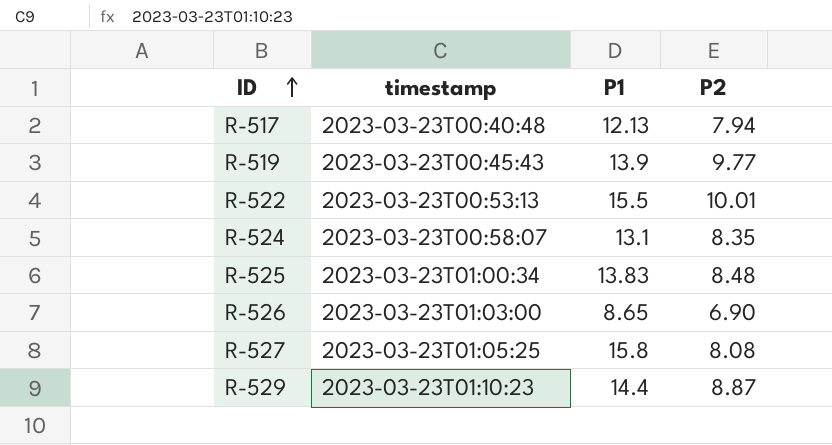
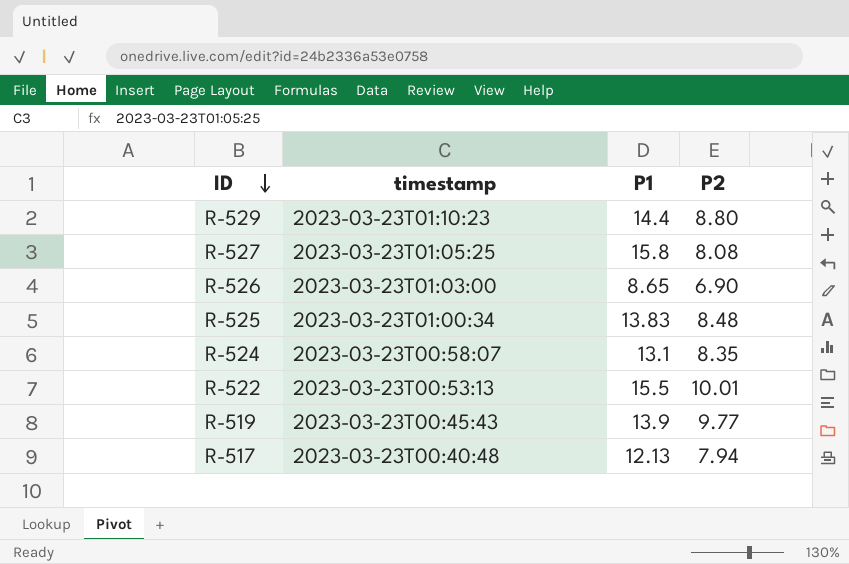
row order: ID ascending -> ID descending
R-529 | P2: 8.87 -> 8.80

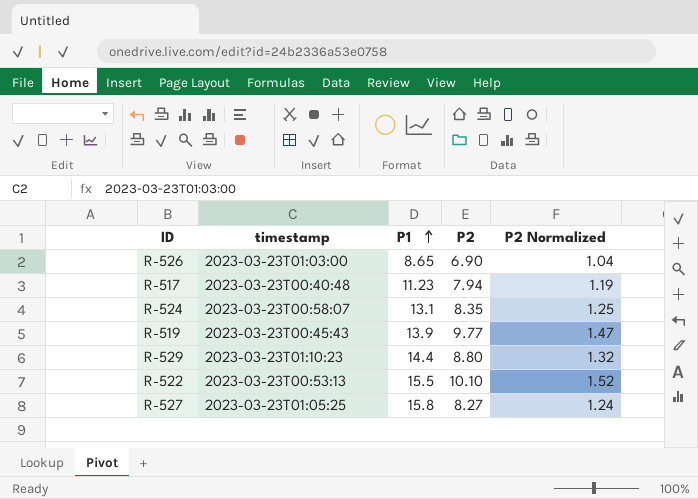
row order: ID descending -> P1 ascending
column P2 Normalized | formula: none -> [P2] * 0.15
row R-525: 2023-03-23T01:00:34 | 13.83 | 8.48 -> none
R-517 | P1: 12.13 -> 11.23
R-522 | P2: 10.01 -> 10.10
R-527 | P2: 8.08 -> 8.27

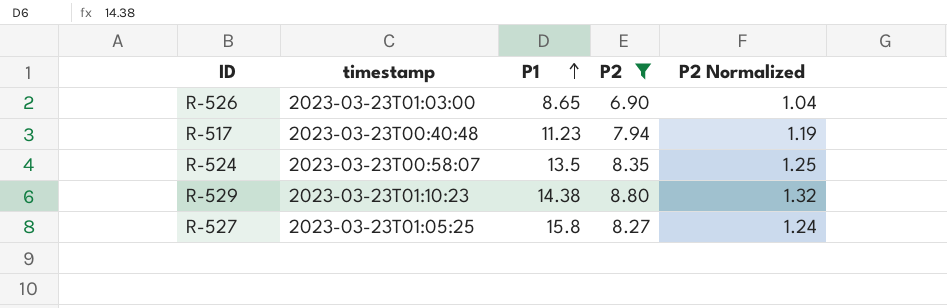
filter: none -> P2 <= 8.80
R-524 | P1: 13.1 -> 13.5
R-529 | P1: 14.4 -> 14.38

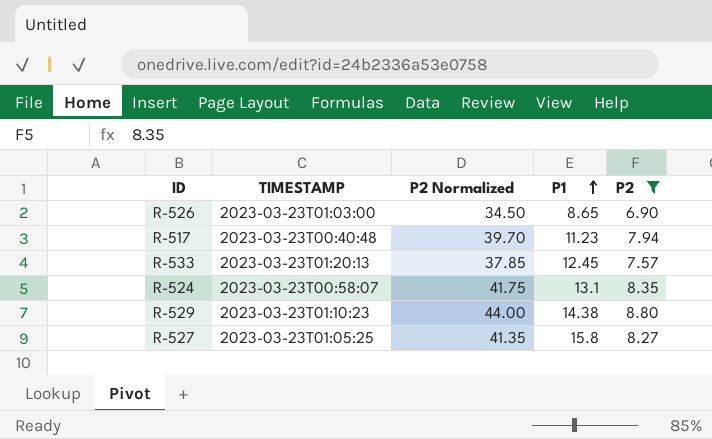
column name: timestamp -> TIMESTAMP
column P2 Normalized | formula: [P2] * 0.15 -> [P2] * 5
column P2 Normalized | position: 5 -> 3
row R-533: none -> 2023-03-23T01:20:13 | 37.85 | 12.45 | 7.57
R-524 | P1: 13.5 -> 13.1

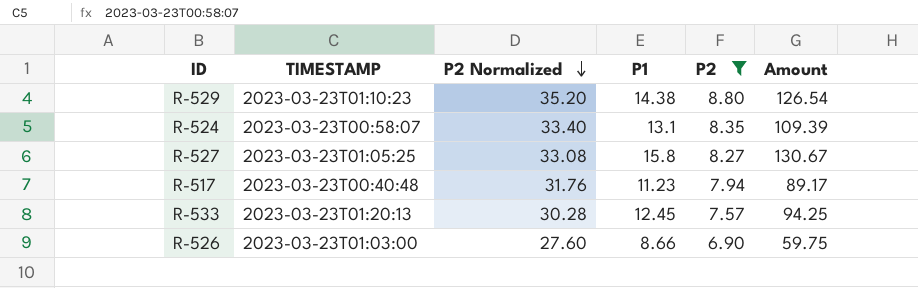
row order: P1 ascending -> P2 Normalized descending
column P2 Normalized | formula: [P2] * 5 -> [P2] * 4
column Amount | formula: none -> [P1] * [P2]
R-526 | P1: 8.65 -> 8.66

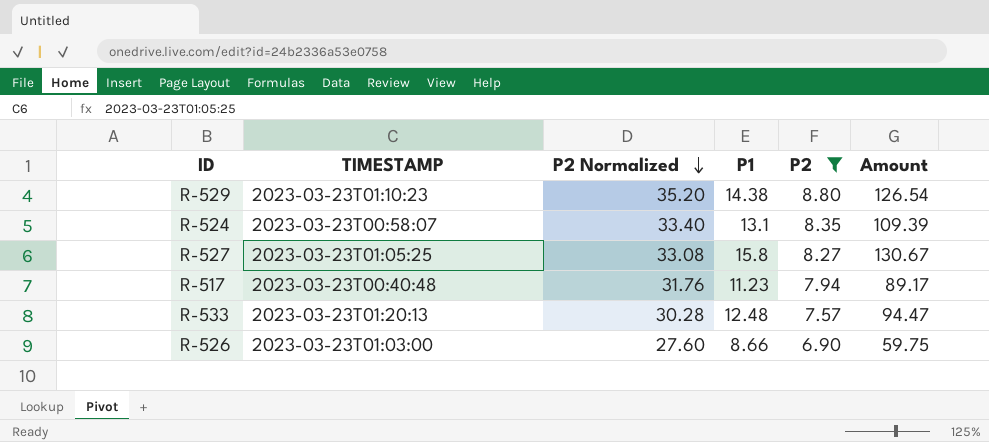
R-533 | P1: 12.45 -> 12.48
R-533 | Amount: 94.25 -> 94.47

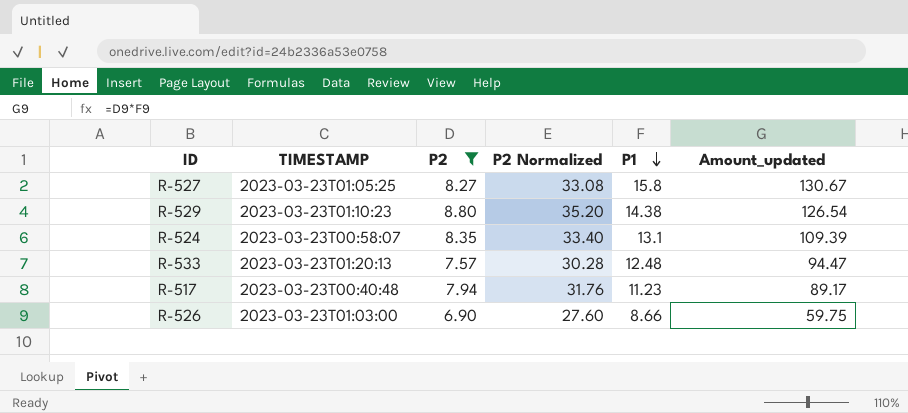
row order: P2 Normalized descending -> P1 descending
column P2 | position: 5 -> 3
column name: Amount -> Amount_updated

